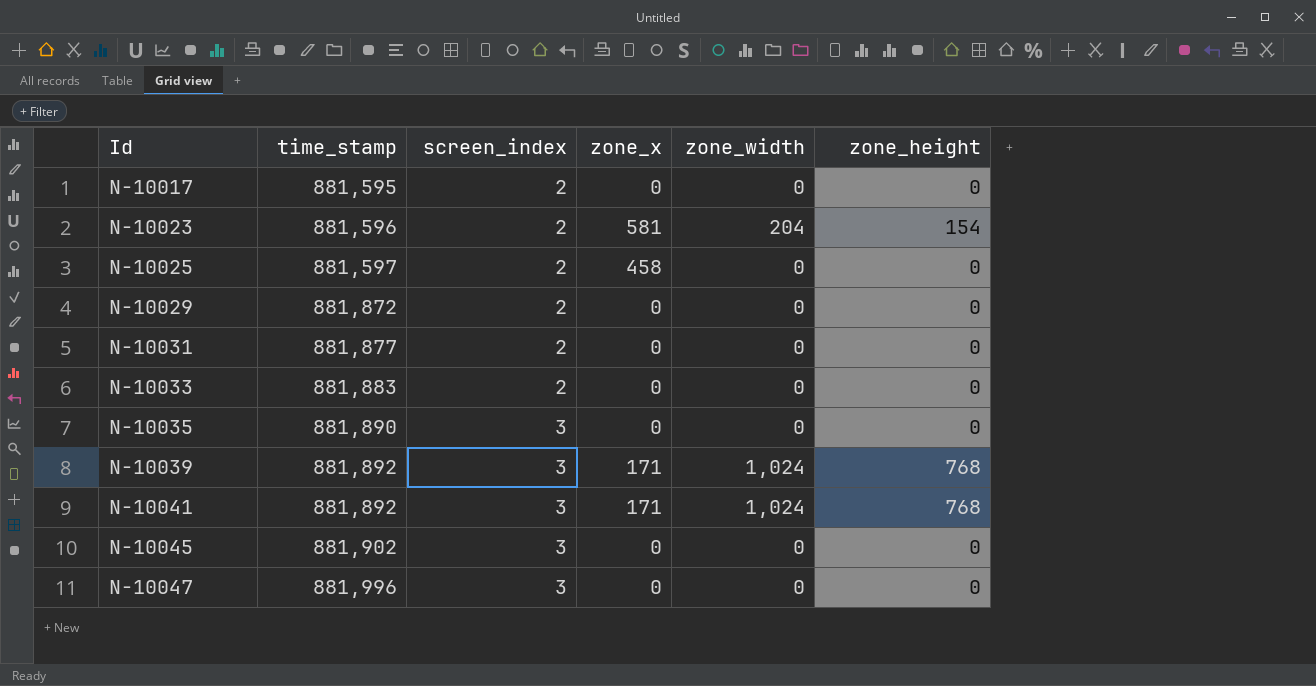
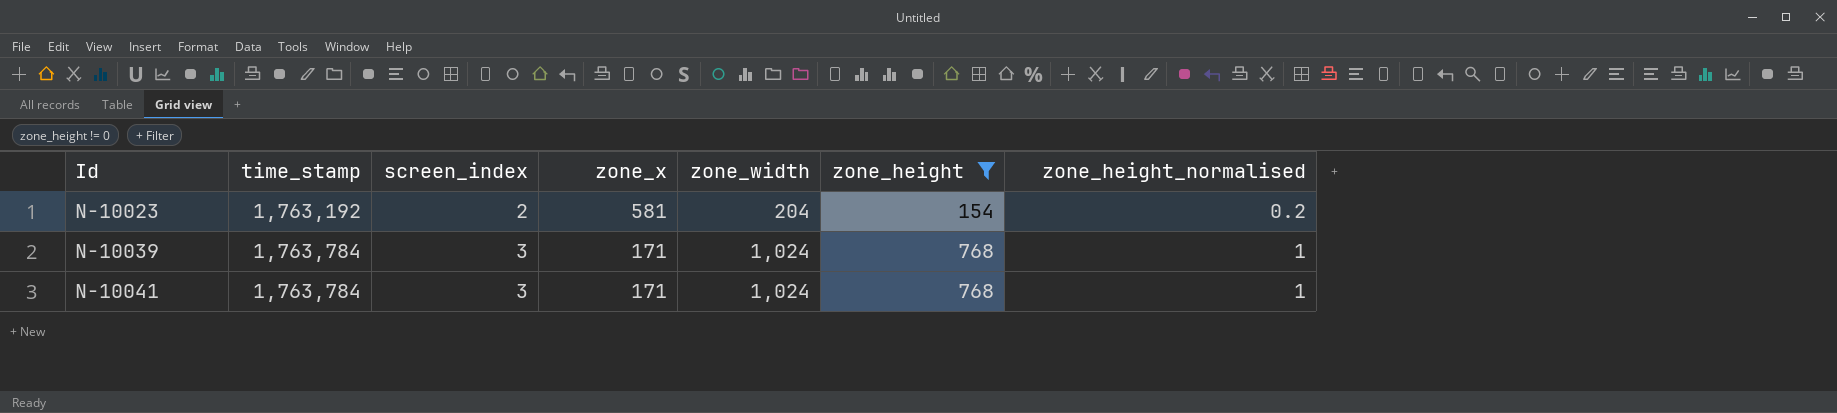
filter: none -> zone_height != 0
column zone_height_normalised | position: none -> 7
N-10023 | time_stamp: 881,596 -> 1,763,192
N-10039 | time_stamp: 881,892 -> 1,763,784
N-10041 | time_stamp: 881,892 -> 1,763,784

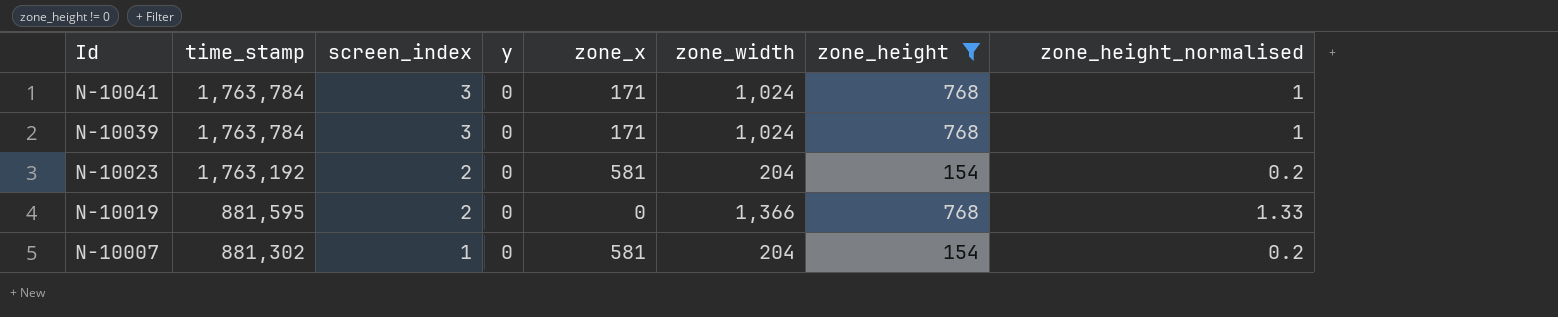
row order: Id ascending -> Id descending
column y | position: none -> 4
row N-10019: none -> 881,595 | 2 | 0 | 0 | 1,366 | 768 | 1.33
row N-10007: none -> 881,302 | 1 | 0 | 581 | 204 | 154 | 0.2

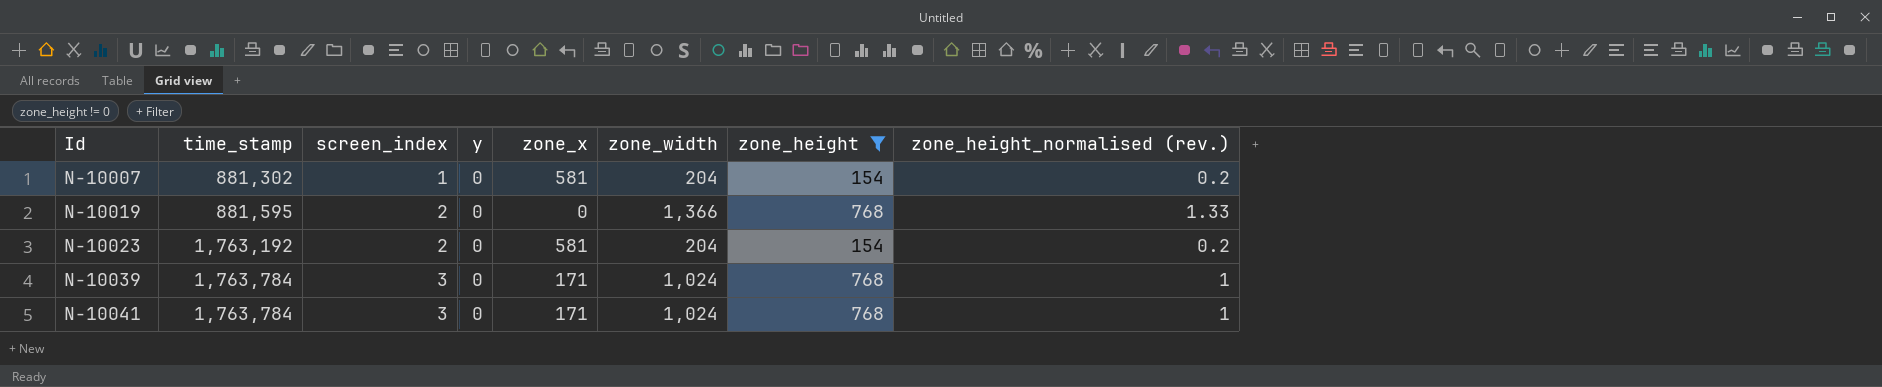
row order: Id descending -> Id ascending
column name: zone_height_normalised -> zone_height_normalised (rev.)

